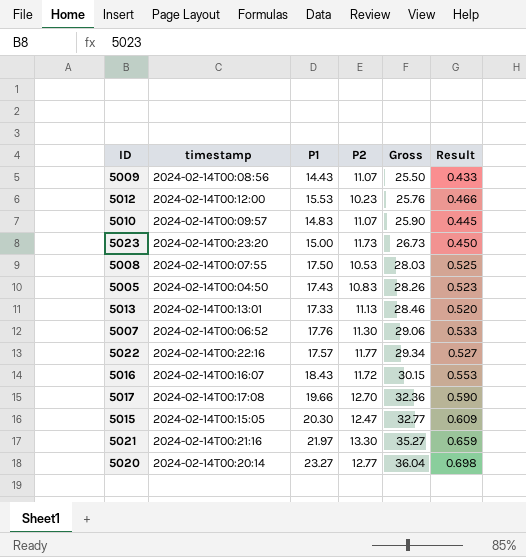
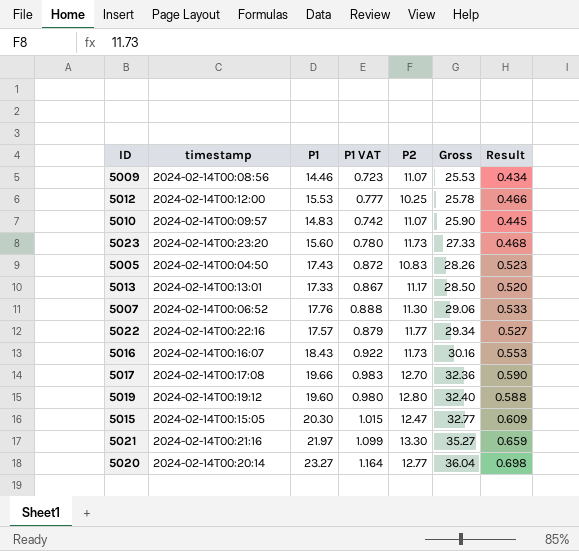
column P1 VAT | formula: none -> [P1] * 0.05
row 5008: 2024-02-14T00:07:55 | 17.50 | 10.53 | 28.03 | 0.525 -> none
5009 | P1: 14.43 -> 14.46
5009 | Gross: 25.50 -> 25.53
5009 | Result: 0.433 -> 0.434
5012 | P2: 10.23 -> 10.25
5012 | Gross: 25.76 -> 25.78
5023 | P1: 15.00 -> 15.60
5023 | Gross: 26.73 -> 27.33
5023 | Result: 0.450 -> 0.468
5013 | P2: 11.13 -> 11.17
5013 | Gross: 28.46 -> 28.50
5016 | P2: 11.72 -> 11.73
5016 | Gross: 30.15 -> 30.16
row 5019: none -> 2024-02-14T00:19:12 | 19.60 | 0.980 | 12.80 | 32.40 | 0.588

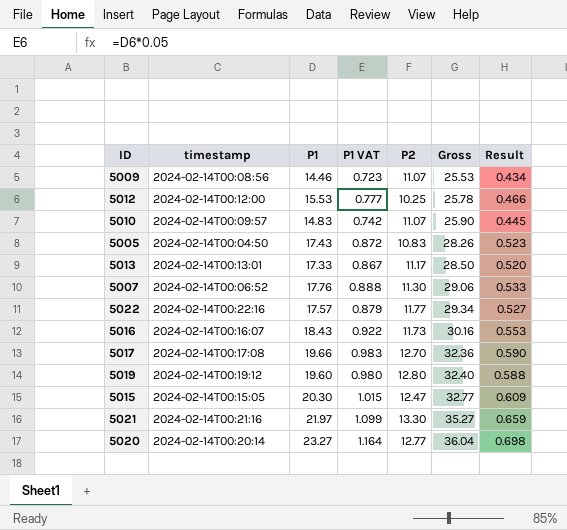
row 5023: 2024-02-14T00:23:20 | 15.60 | 0.780 | 11.73 | 27.33 | 0.468 -> none

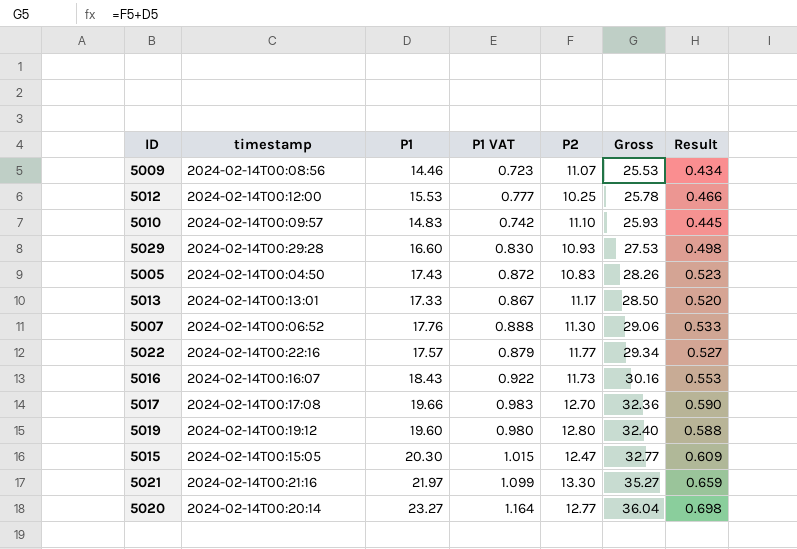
5010 | P2: 11.07 -> 11.10
5010 | Gross: 25.90 -> 25.93
row 5029: none -> 2024-02-14T00:29:28 | 16.60 | 0.830 | 10.93 | 27.53 | 0.498

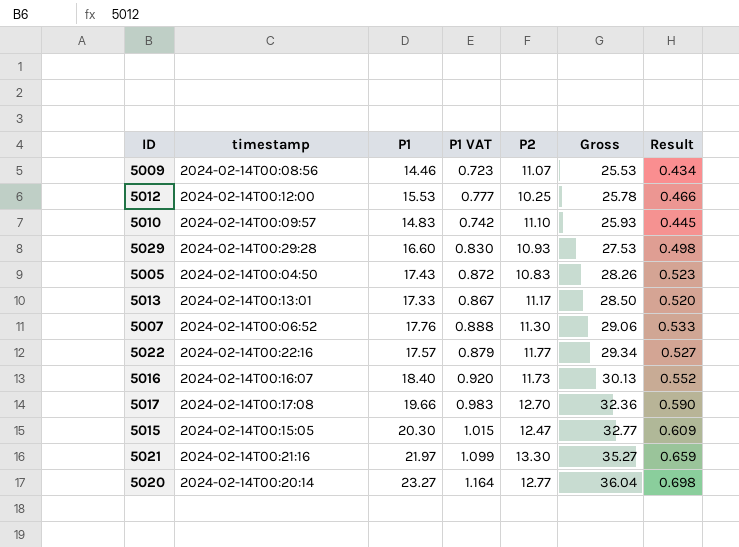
row 5019: 2024-02-14T00:19:12 | 19.60 | 0.980 | 12.80 | 32.40 | 0.588 -> none
5016 | P1: 18.43 -> 18.40
5016 | P1 VAT: 0.922 -> 0.920
5016 | Gross: 30.16 -> 30.13
5016 | Result: 0.553 -> 0.552

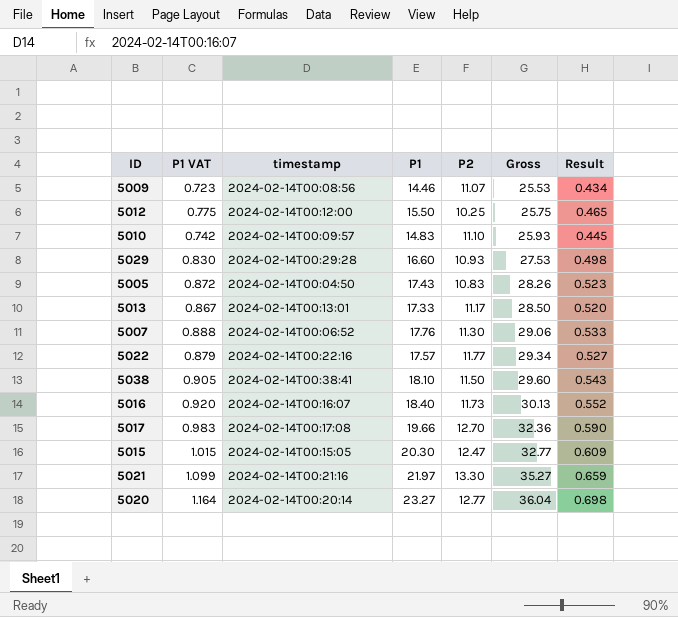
column P1 VAT | position: 4 -> 2
5012 | P1 VAT: 0.777 -> 0.775
5012 | P1: 15.53 -> 15.50
5012 | Gross: 25.78 -> 25.75
5012 | Result: 0.466 -> 0.465
row 5038: none -> 0.905 | 2024-02-14T00:38:41 | 18.10 | 11.50 | 29.60 | 0.543

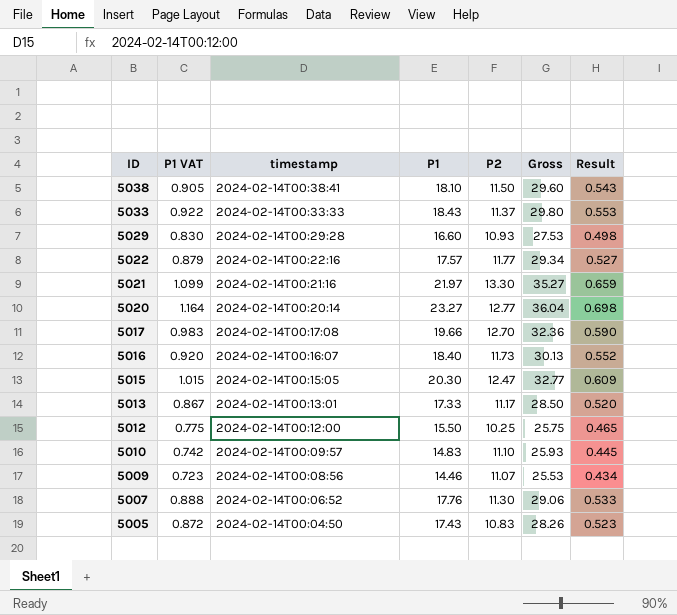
row order: Gross ascending -> ID descending
row 5033: none -> 0.922 | 2024-02-14T00:33:33 | 18.43 | 11.37 | 29.80 | 0.553

